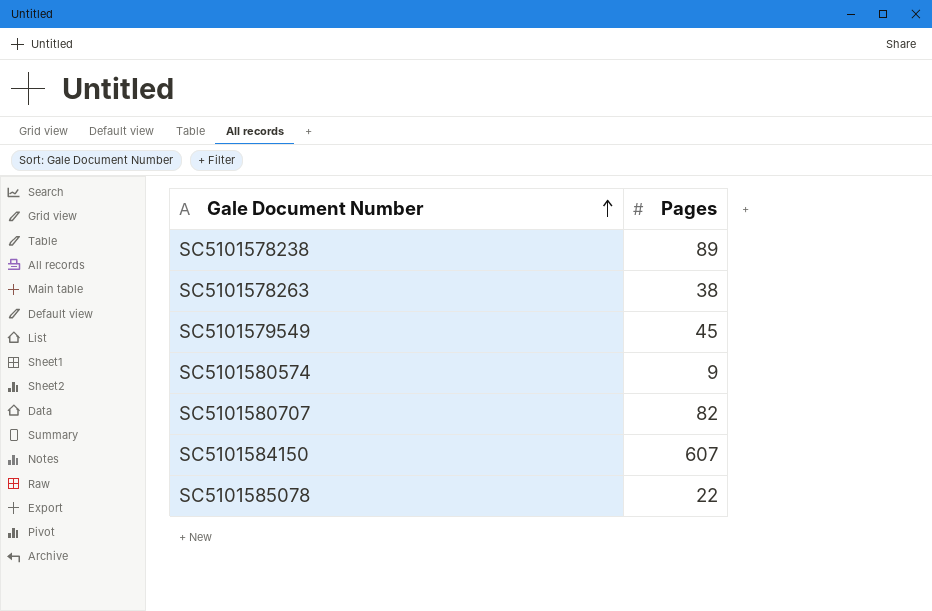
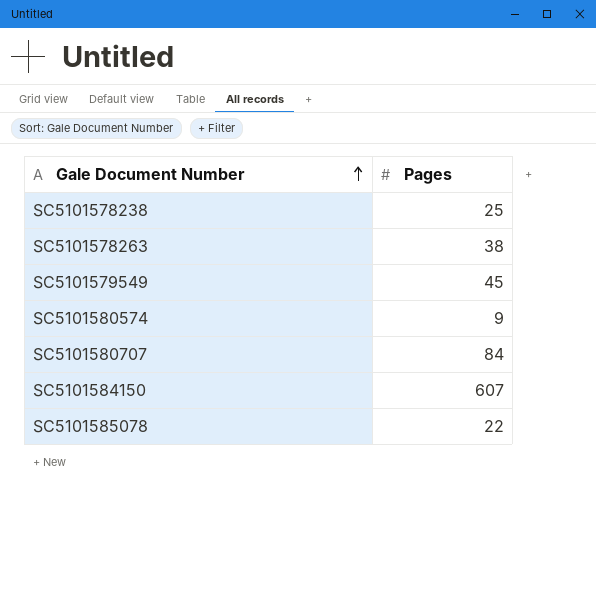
SC5101578238 | Pages: 89 -> 25
SC5101580707 | Pages: 82 -> 84

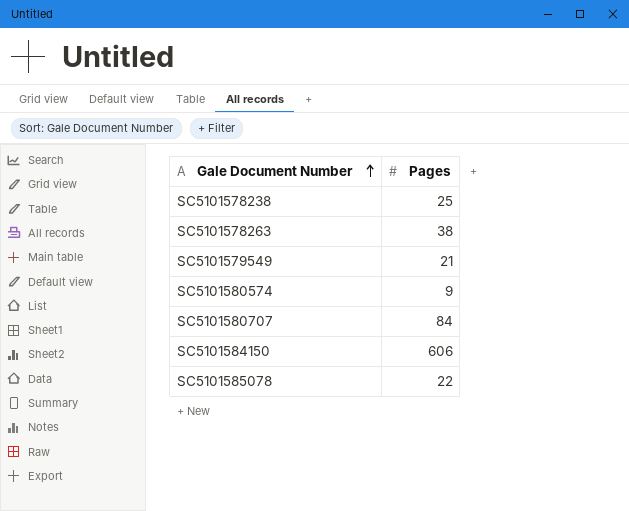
SC5101579549 | Pages: 45 -> 21
SC5101584150 | Pages: 607 -> 606

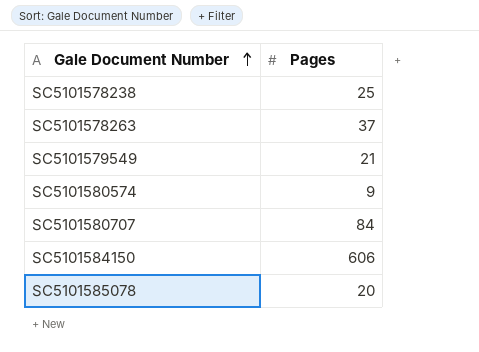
SC5101578263 | Pages: 38 -> 37
SC5101585078 | Pages: 22 -> 20

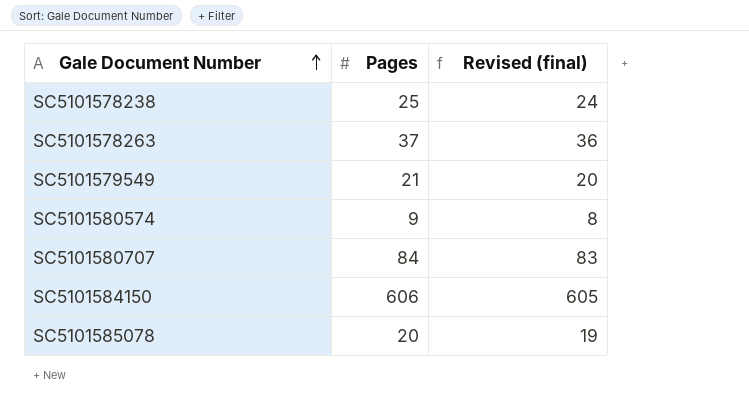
column Revised (final) | formula: none -> [Pages] - 1

